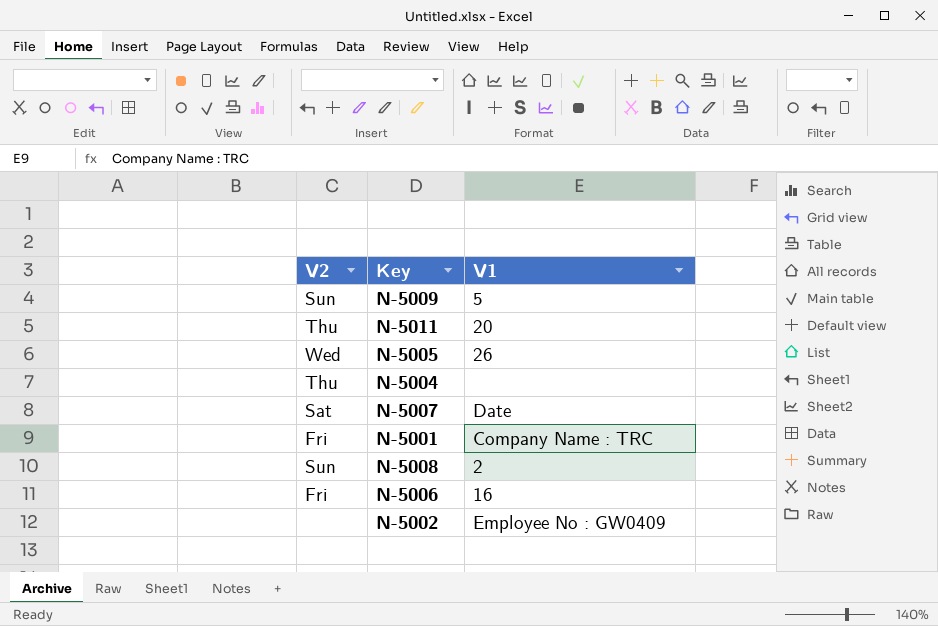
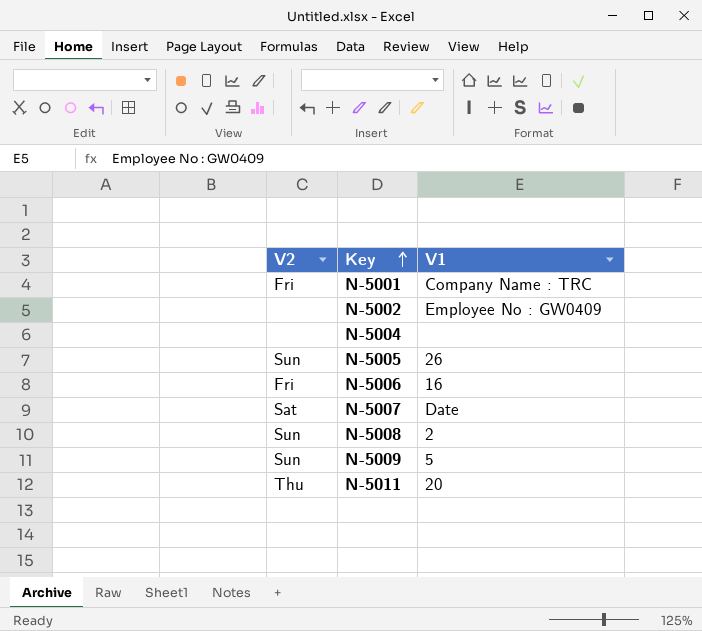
row order: none -> Key ascending
N-5004 | V2: Thu -> none
N-5005 | V2: Wed -> Sun

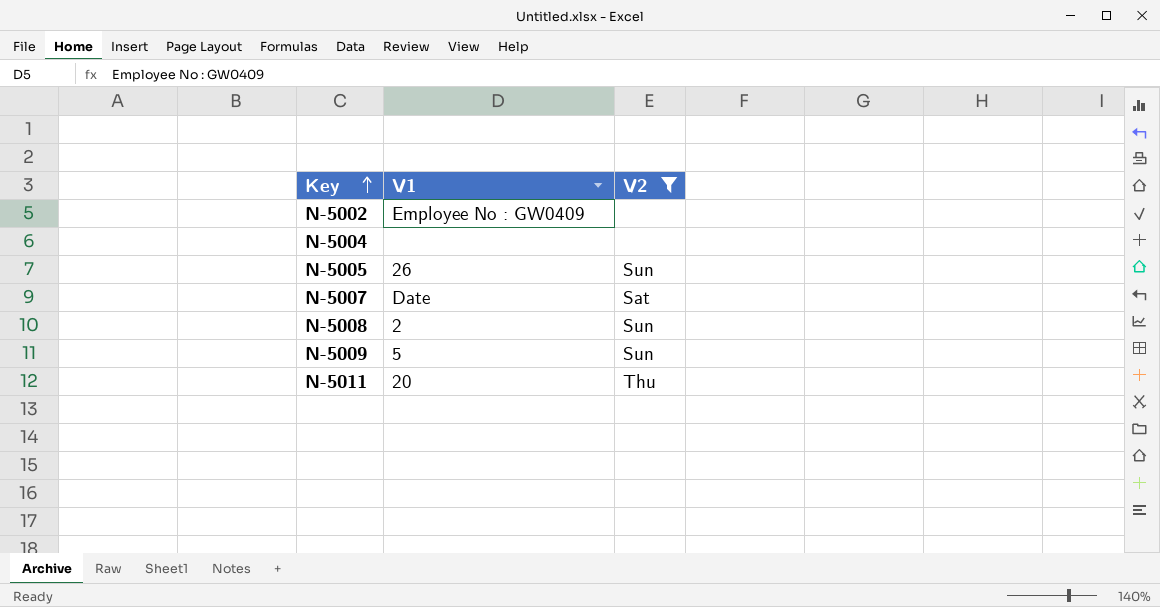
filter: none -> V2 != Fri
column V2 | position: 1 -> 3

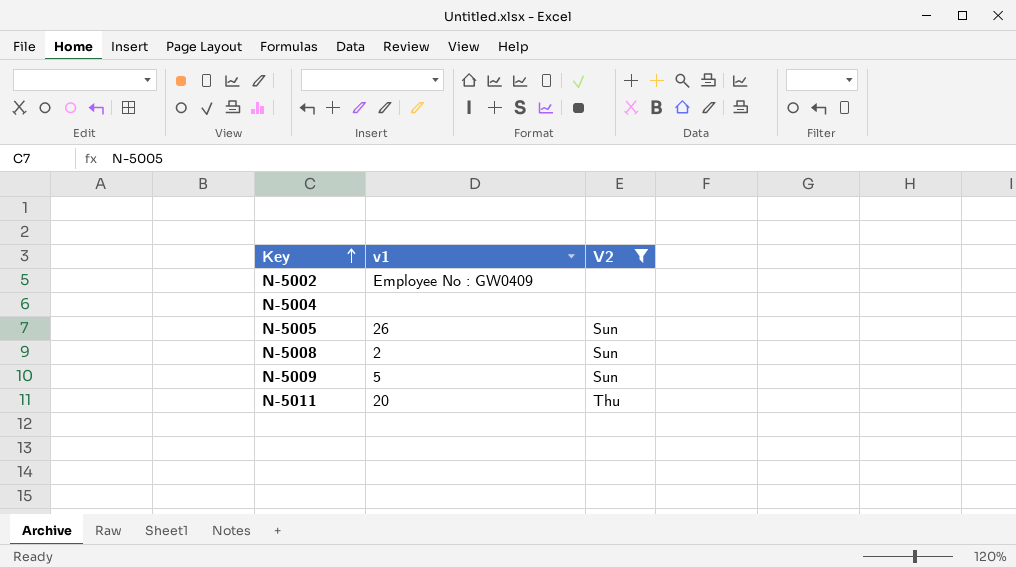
column name: V1 -> v1
row N-5007: Date | Sat -> none

